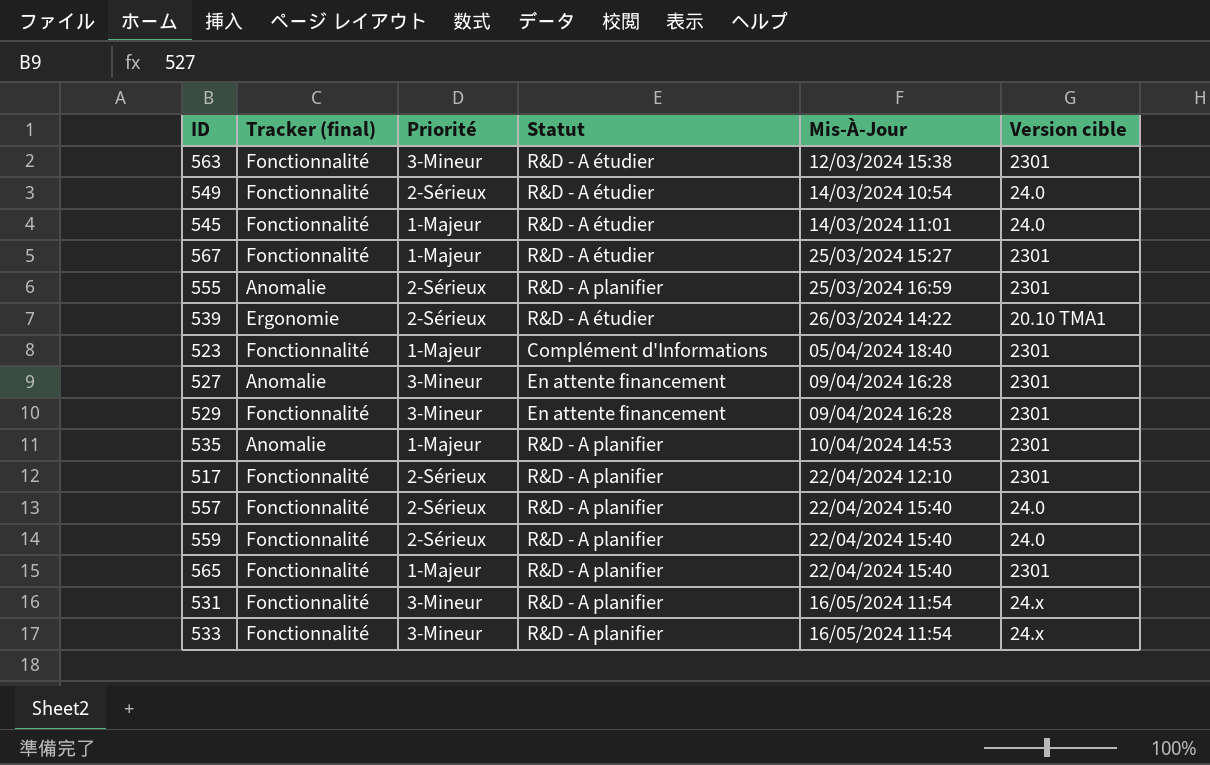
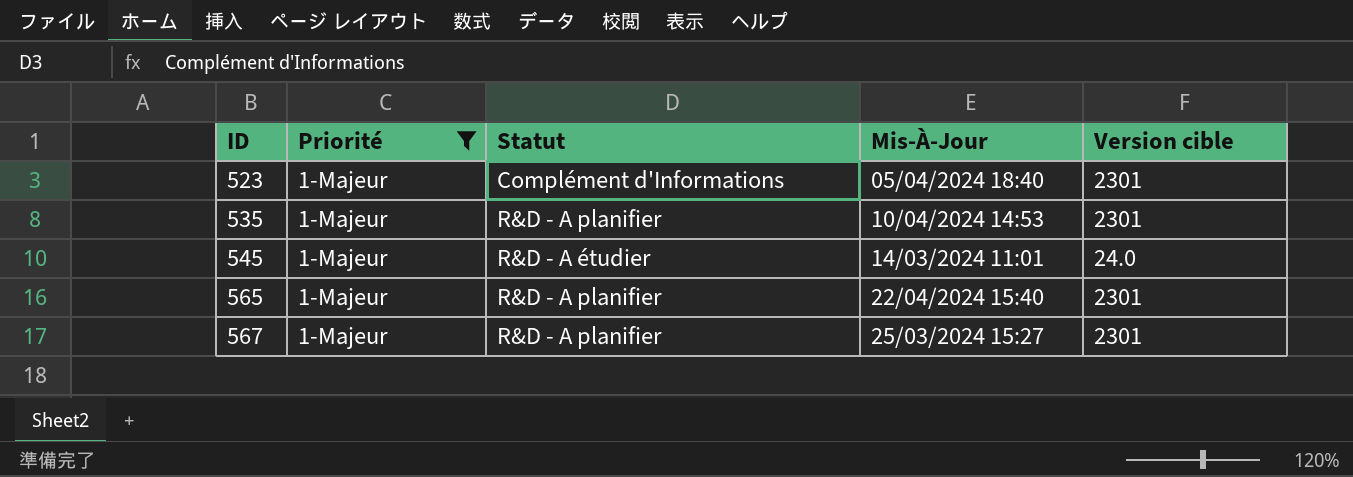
filter: none -> Priorité = 1-Majeur
row order: Mis-À-Jour ascending -> ID ascending
column Tracker (final) | position: 2 -> none
567 | Statut: R&D - A étudier -> R&D - A planifier

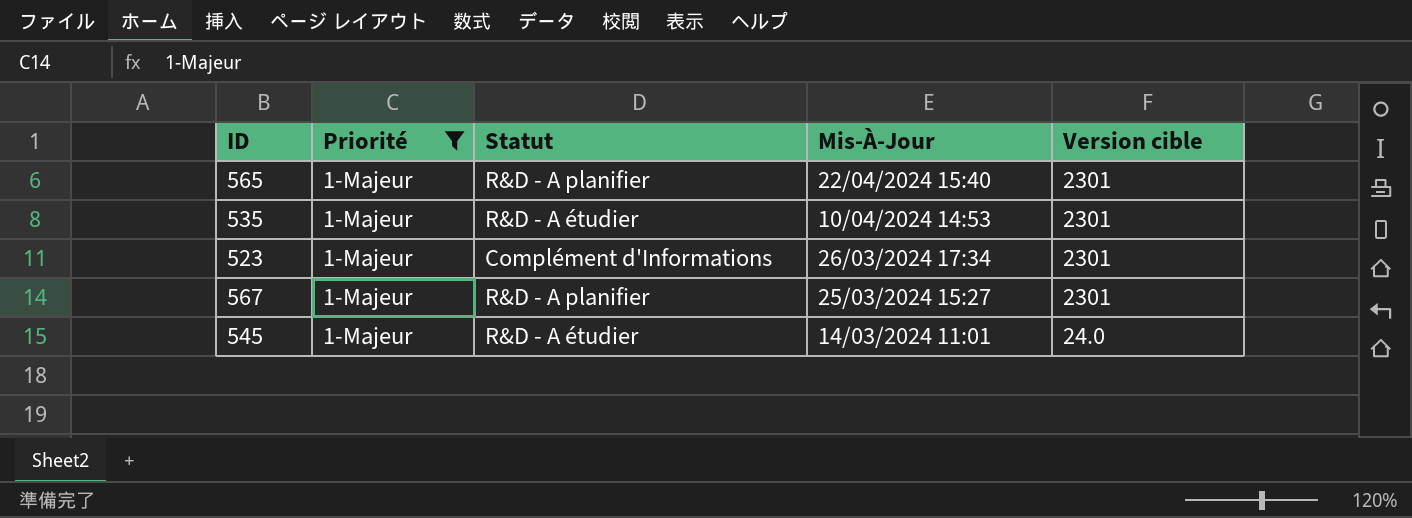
row order: ID ascending -> Mis-À-Jour descending
535 | Statut: R&D - A planifier -> R&D - A étudier
523 | Mis-À-Jour: 05/04/2024 18:40 -> 26/03/2024 17:34

